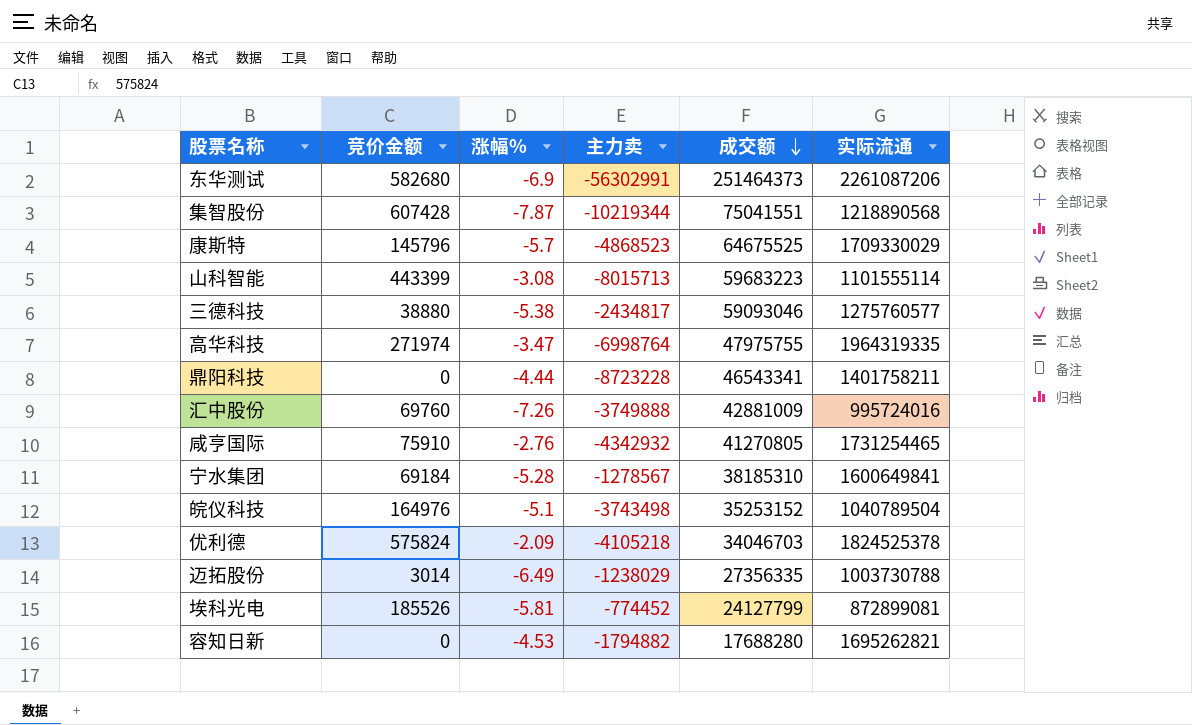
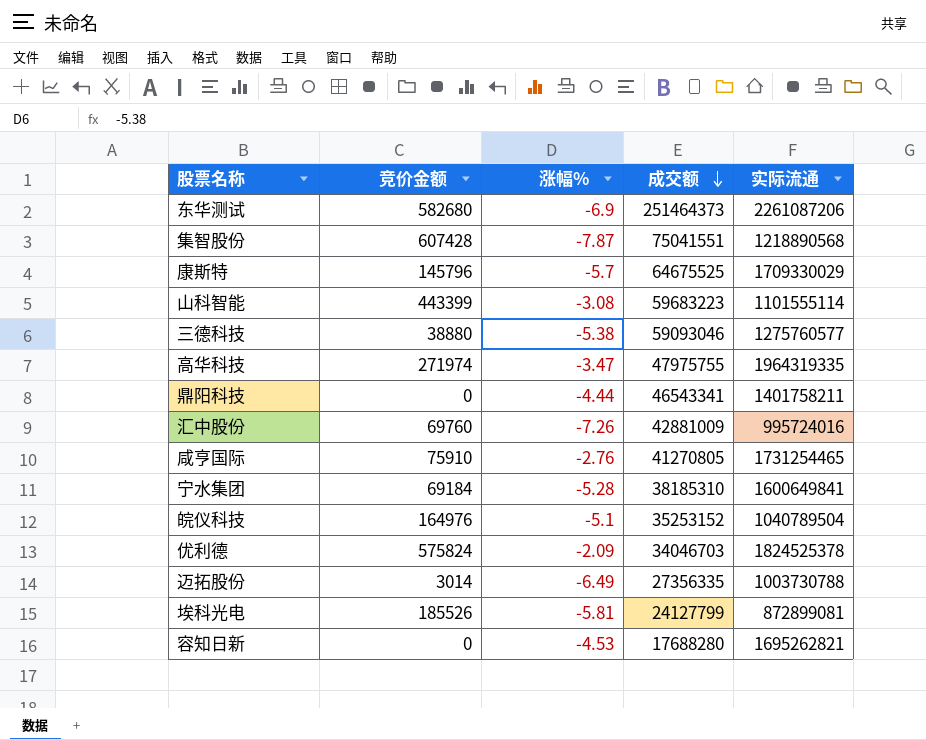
column 主力卖 | position: 4 -> none

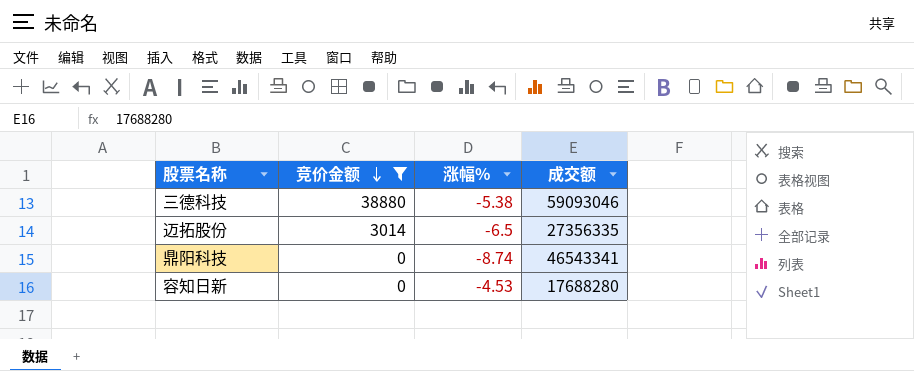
filter: none -> 竞价金额 <= 38880
row order: 成交额 descending -> 竞价金额 descending
column 实际流通 | position: 5 -> none
迈拓股份 | 涨幅%: -6.49 -> -6.5
鼎阳科技 | 涨幅%: -4.44 -> -8.74

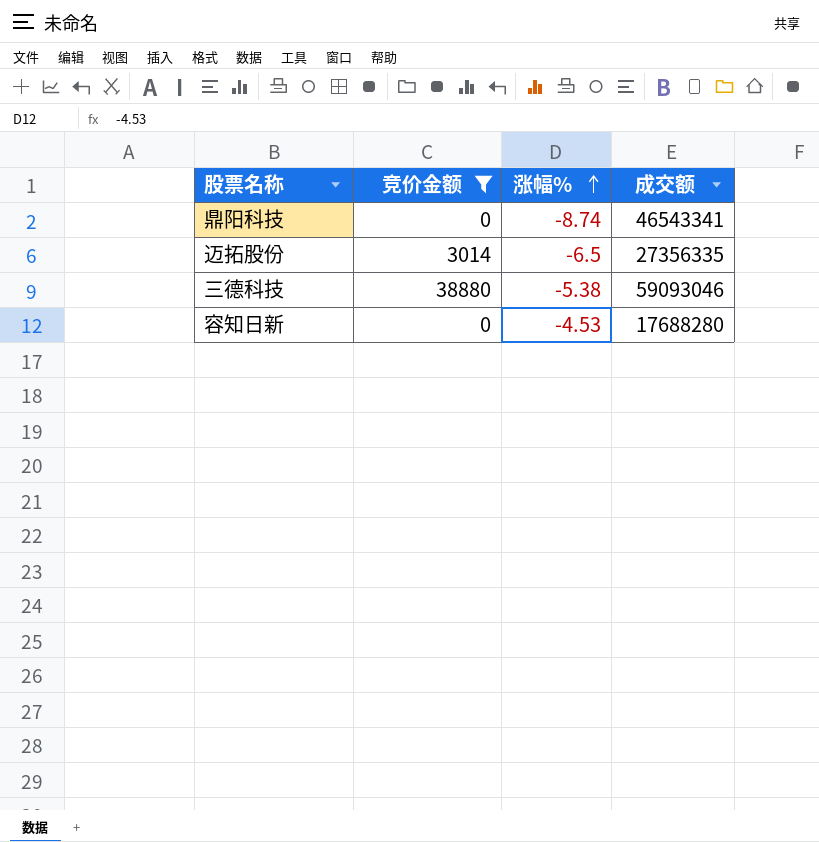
row order: 竞价金额 descending -> 涨幅% ascending

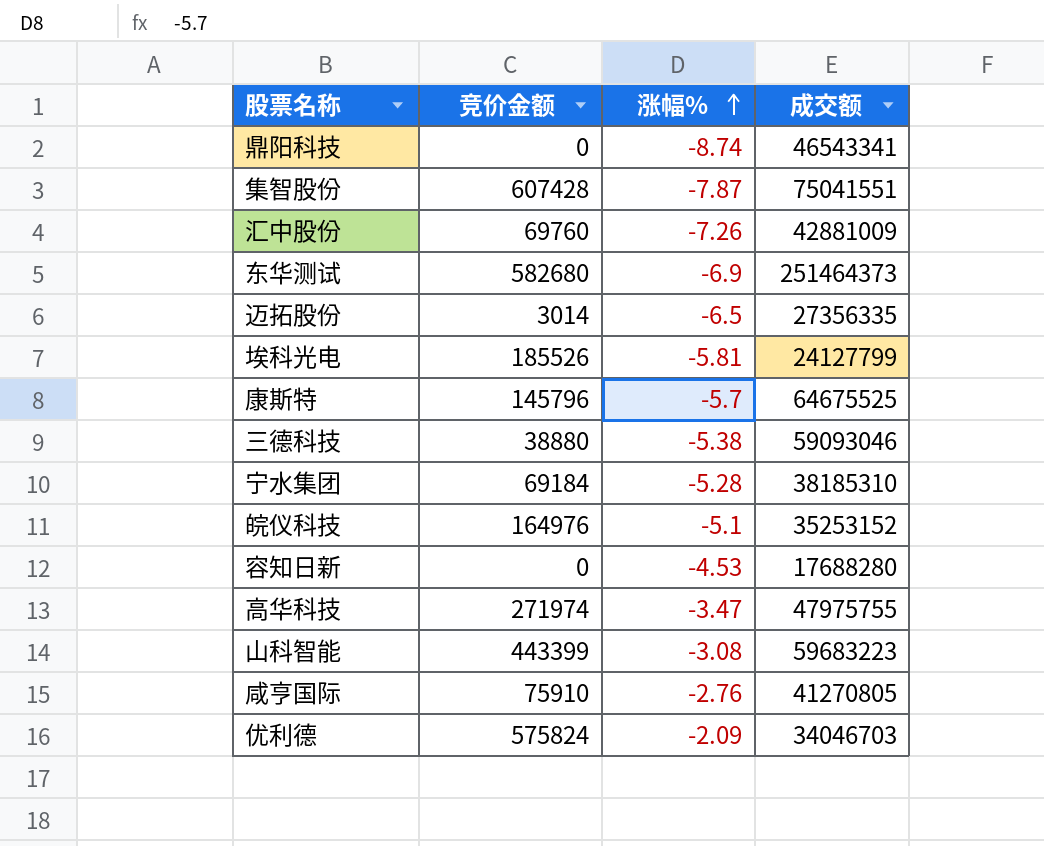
filter: 竞价金额 <= 38880 -> none

